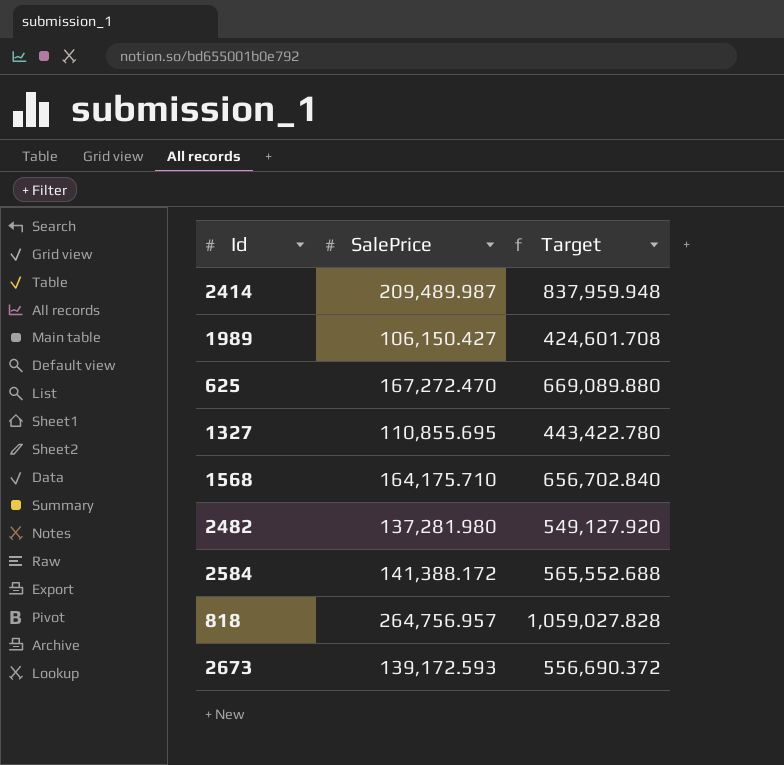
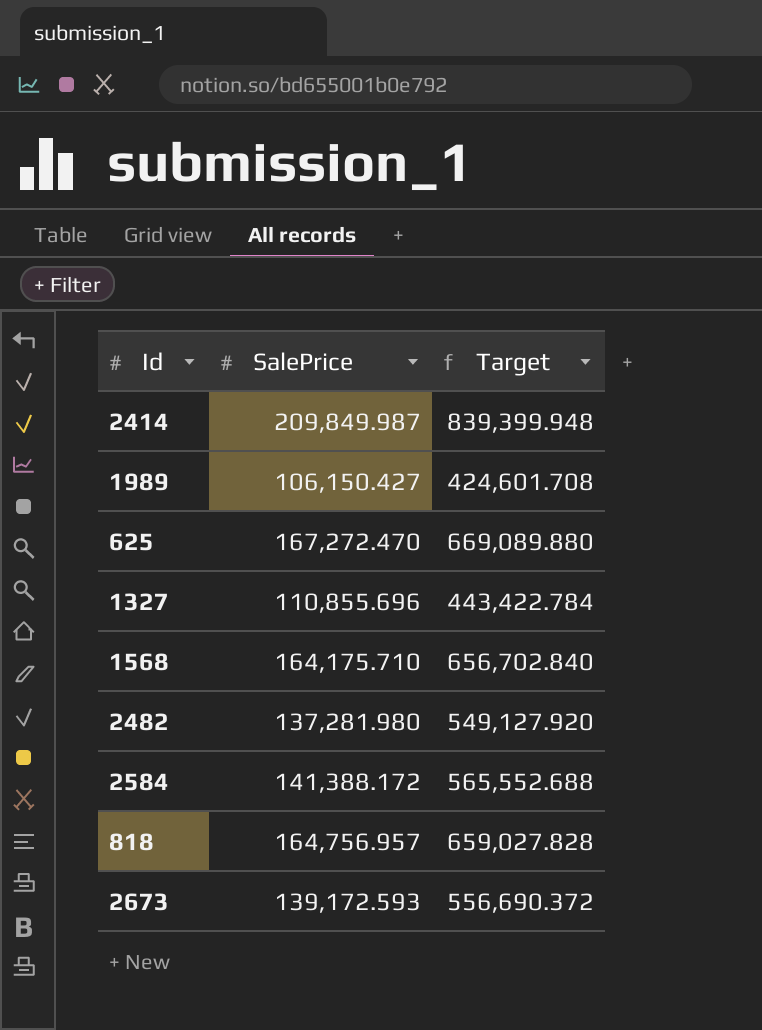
2414 | SalePrice: 209,489.987 -> 209,849.987
2414 | Target: 837,959.948 -> 839,399.948
1327 | SalePrice: 110,855.695 -> 110,855.696
1327 | Target: 443,422.780 -> 443,422.784
818 | SalePrice: 264,756.957 -> 164,756.957
818 | Target: 1,059,027.828 -> 659,027.828

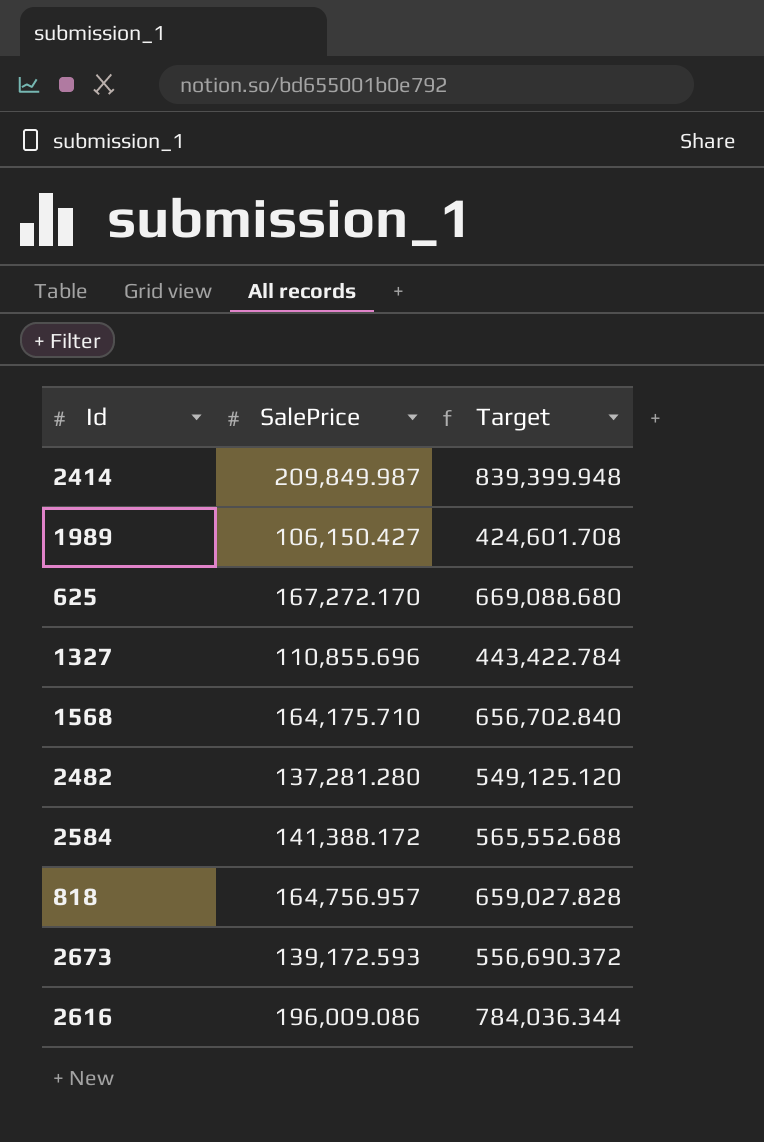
625 | SalePrice: 167,272.470 -> 167,272.170
625 | Target: 669,089.880 -> 669,088.680
2482 | SalePrice: 137,281.980 -> 137,281.280
2482 | Target: 549,127.920 -> 549,125.120
row 2616: none -> 196,009.086 | 784,036.344

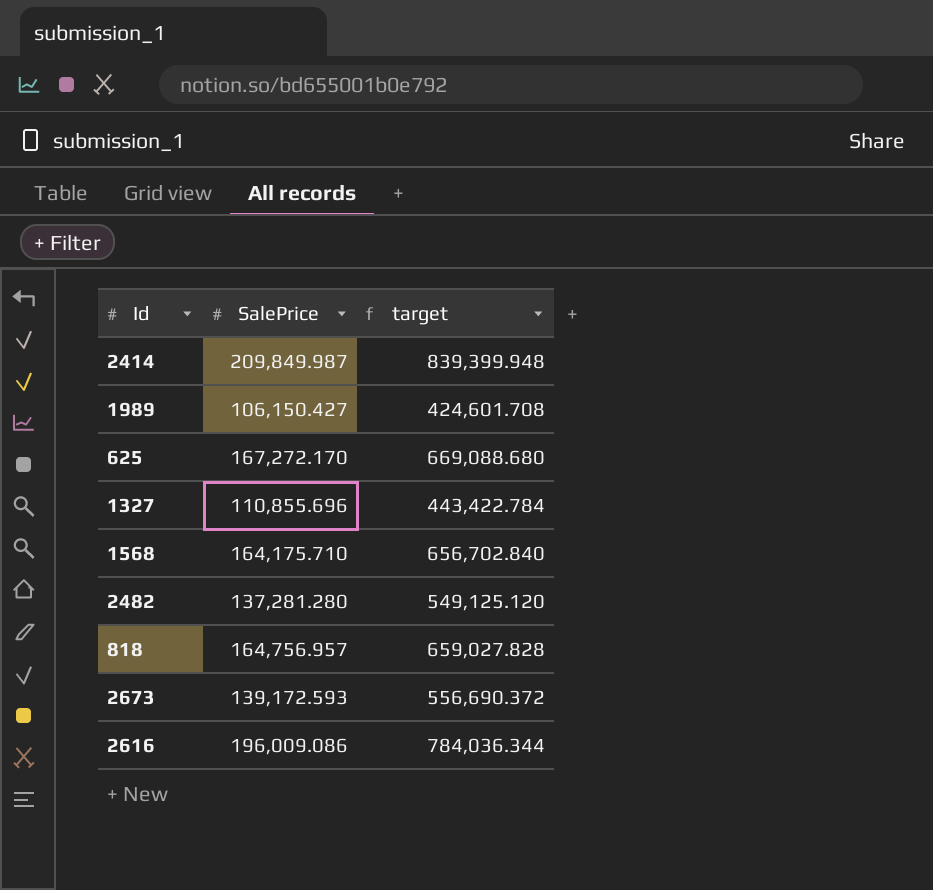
column name: Target -> target
row 2584: 141,388.172 | 565,552.688 -> none

